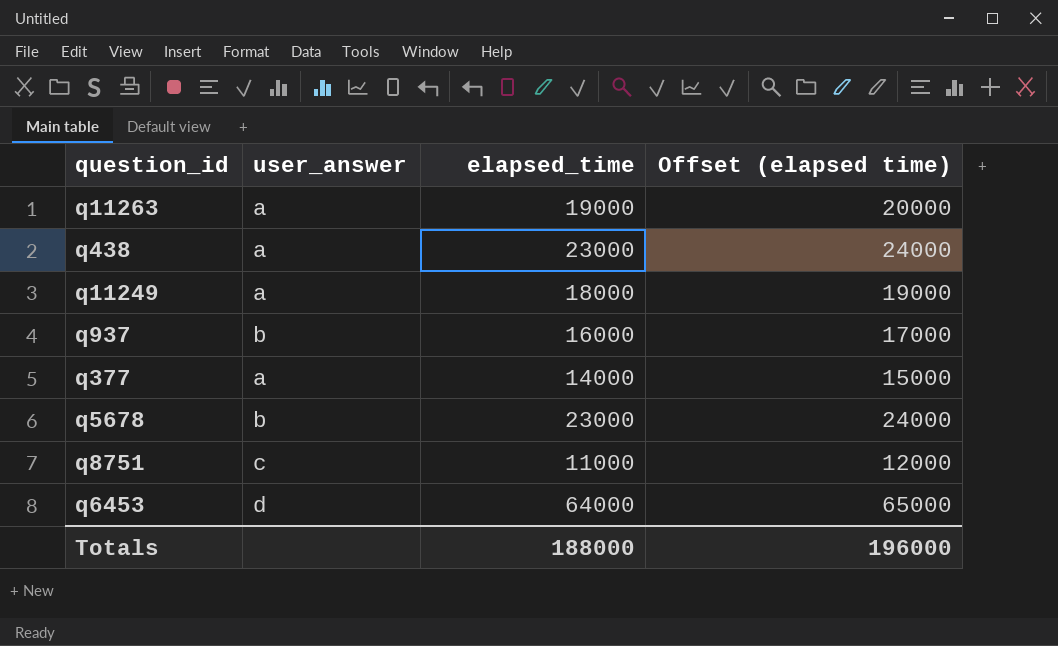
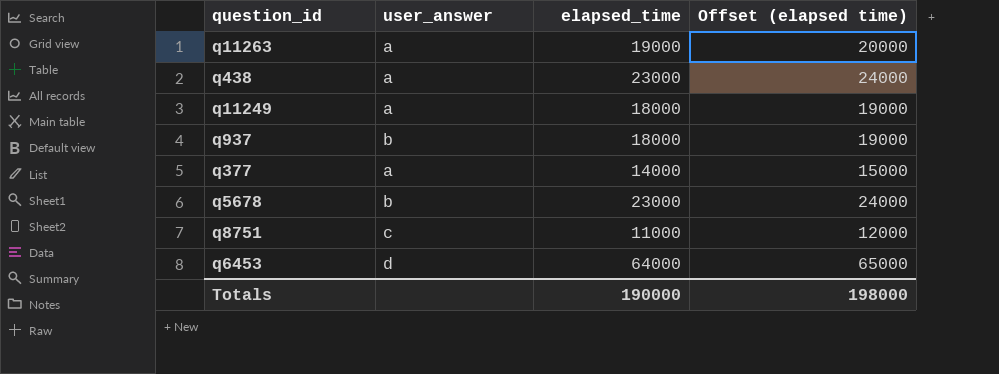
q937 | elapsed_time: 16000 -> 18000
q937 | Offset (elapsed time): 17000 -> 19000
Totals | elapsed_time: 188000 -> 190000
Totals | Offset (elapsed time): 196000 -> 198000

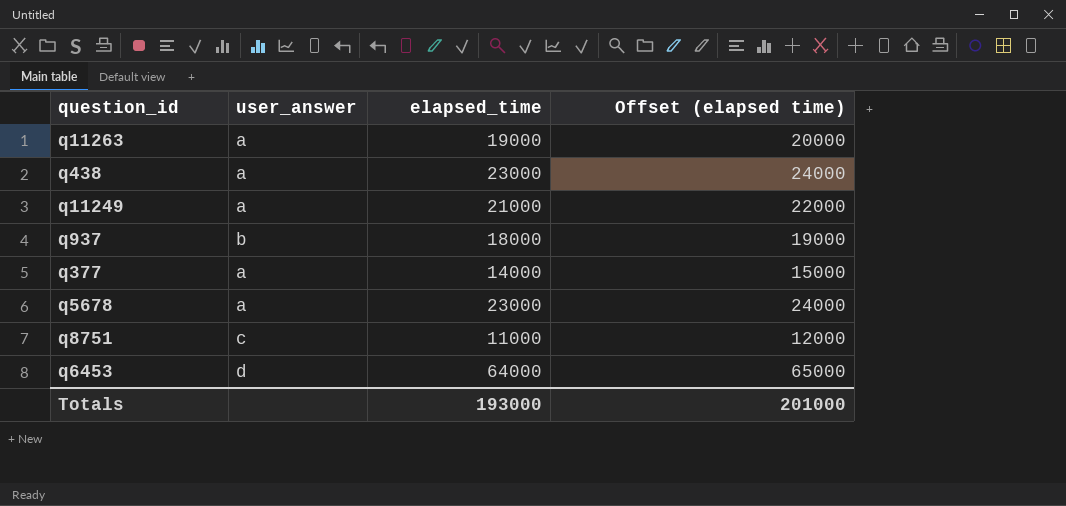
q11249 | elapsed_time: 18000 -> 21000
q11249 | Offset (elapsed time): 19000 -> 22000
q5678 | user_answer: b -> a
Totals | elapsed_time: 190000 -> 193000
Totals | Offset (elapsed time): 198000 -> 201000

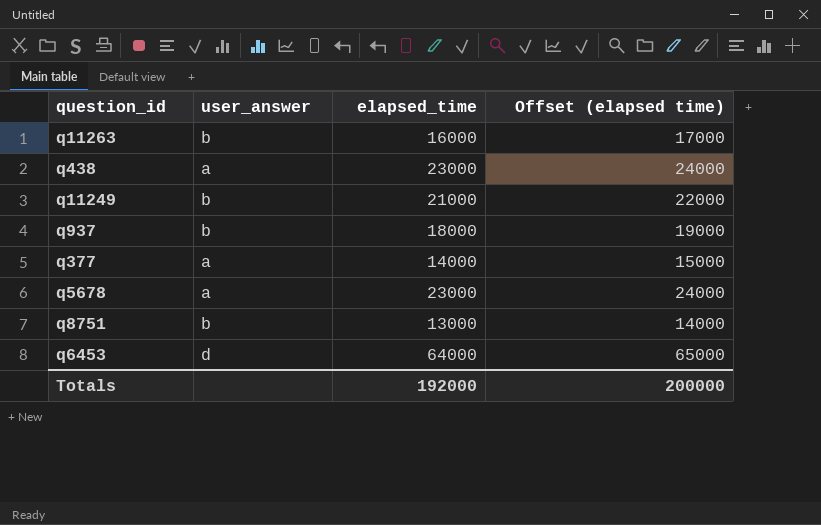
q11263 | user_answer: a -> b
q11263 | elapsed_time: 19000 -> 16000
q11263 | Offset (elapsed time): 20000 -> 17000
q11249 | user_answer: a -> b
q8751 | user_answer: c -> b
q8751 | elapsed_time: 11000 -> 13000
q8751 | Offset (elapsed time): 12000 -> 14000
Totals | elapsed_time: 193000 -> 192000
Totals | Offset (elapsed time): 201000 -> 200000

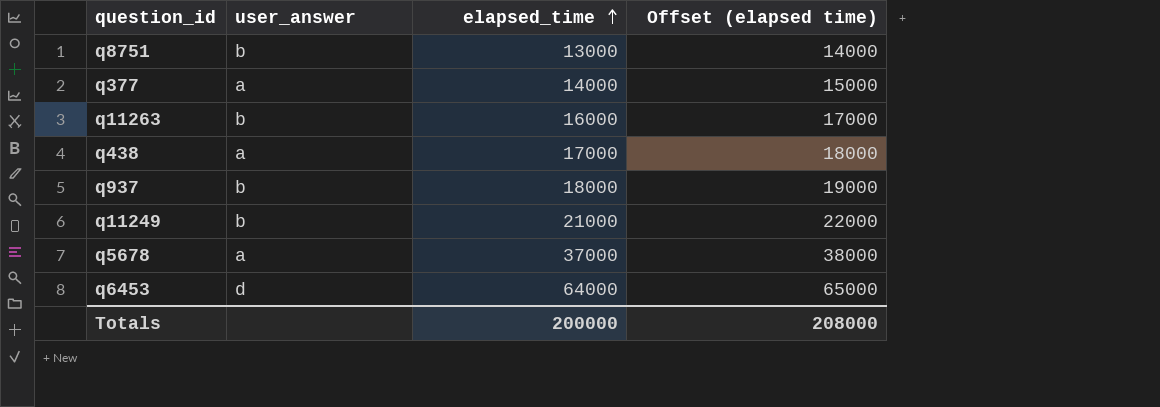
row order: none -> elapsed_time ascending
q438 | elapsed_time: 23000 -> 17000
q438 | Offset (elapsed time): 24000 -> 18000
q5678 | elapsed_time: 23000 -> 37000
q5678 | Offset (elapsed time): 24000 -> 38000
Totals | elapsed_time: 192000 -> 200000
Totals | Offset (elapsed time): 200000 -> 208000

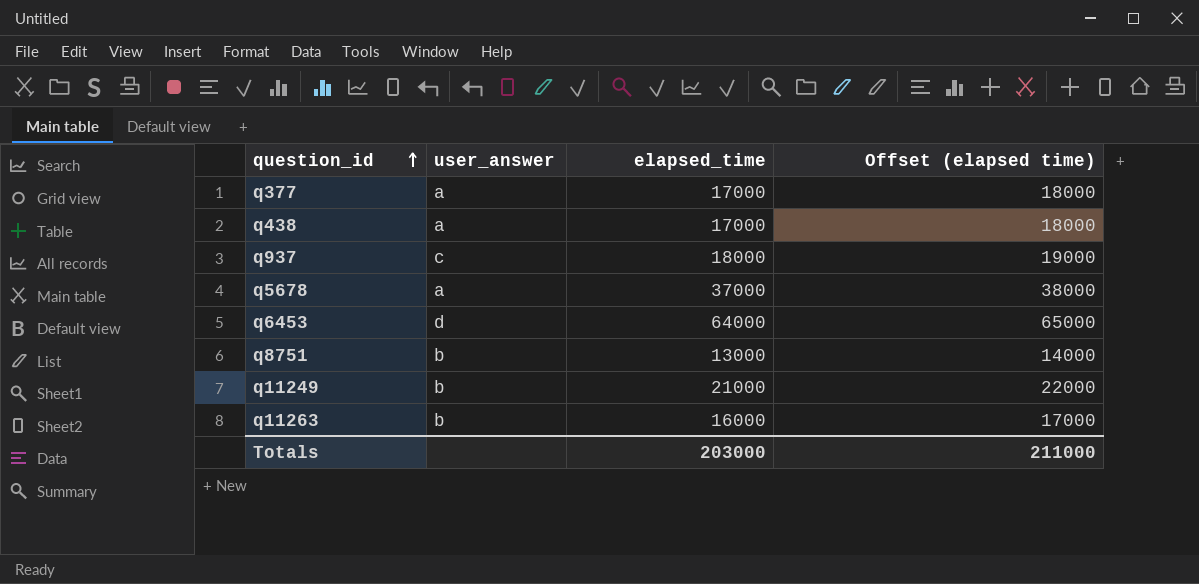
row order: elapsed_time ascending -> question_id ascending
q377 | elapsed_time: 14000 -> 17000
q377 | Offset (elapsed time): 15000 -> 18000
q937 | user_answer: b -> c
Totals | elapsed_time: 200000 -> 203000
Totals | Offset (elapsed time): 208000 -> 211000

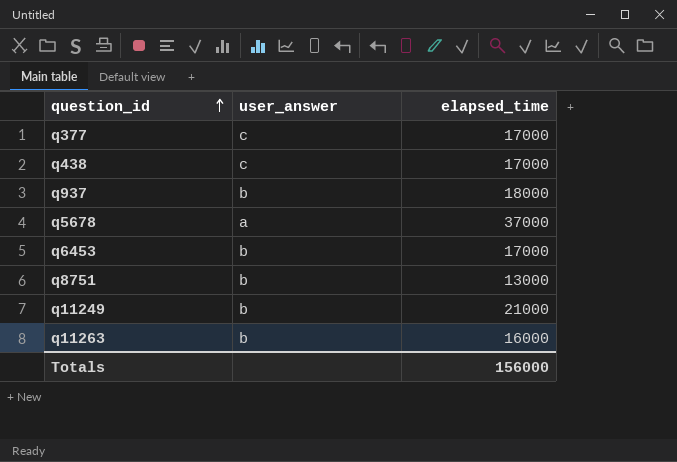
column Offset (elapsed time) | formula: [elapsed_time] + 1000 -> none
q377 | user_answer: a -> c
q438 | user_answer: a -> c
q937 | user_answer: c -> b
q6453 | user_answer: d -> b
q6453 | elapsed_time: 64000 -> 17000
Totals | elapsed_time: 203000 -> 156000

